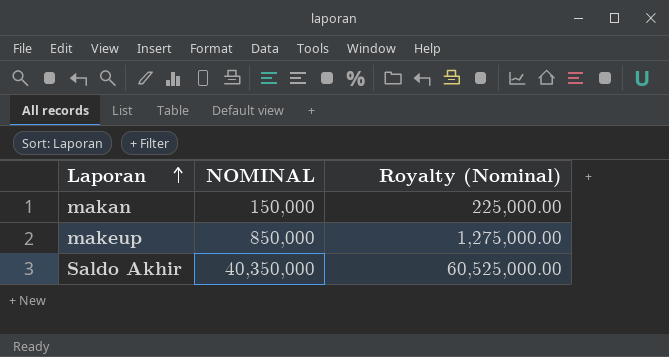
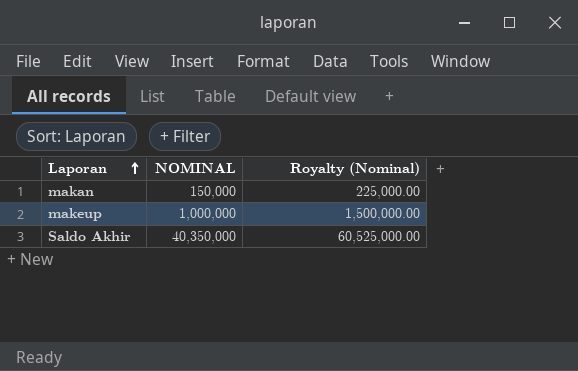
makeup | NOMINAL: 850,000 -> 1,000,000
makeup | Royalty (Nominal): 1,275,000.00 -> 1,500,000.00

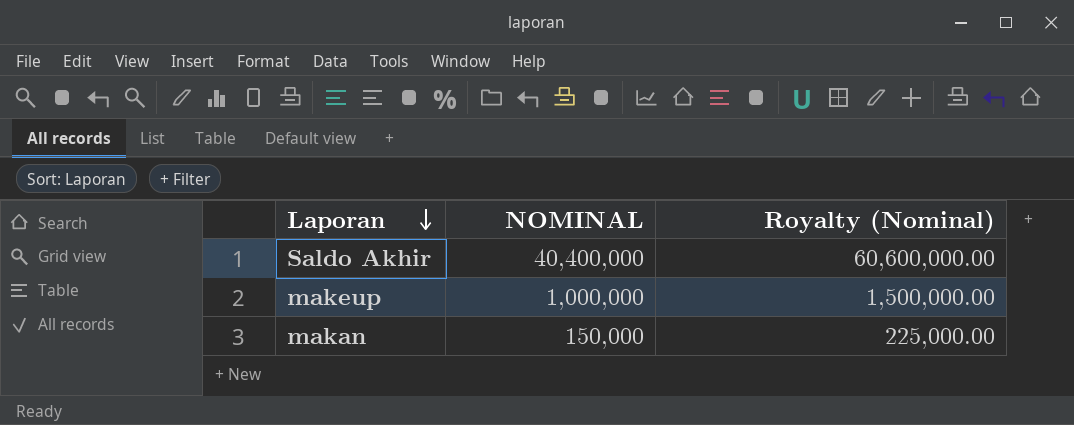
row order: Laporan ascending -> Laporan descending
Saldo Akhir | NOMINAL: 40,350,000 -> 40,400,000
Saldo Akhir | Royalty (Nominal): 60,525,000.00 -> 60,600,000.00

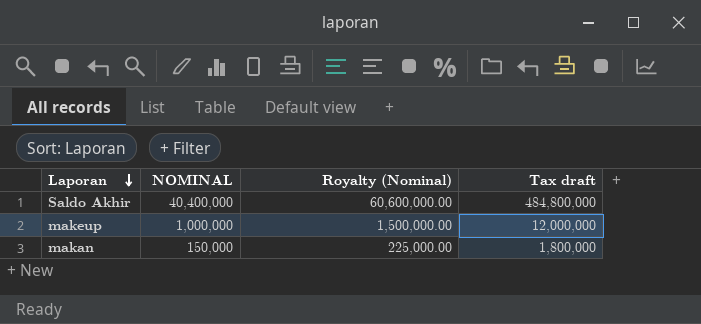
column Tax draft | formula: none -> [NOMINAL] * 12

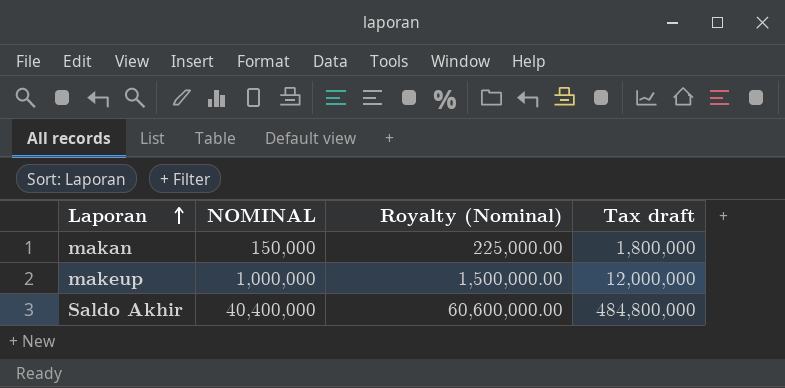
row order: Laporan descending -> Laporan ascending

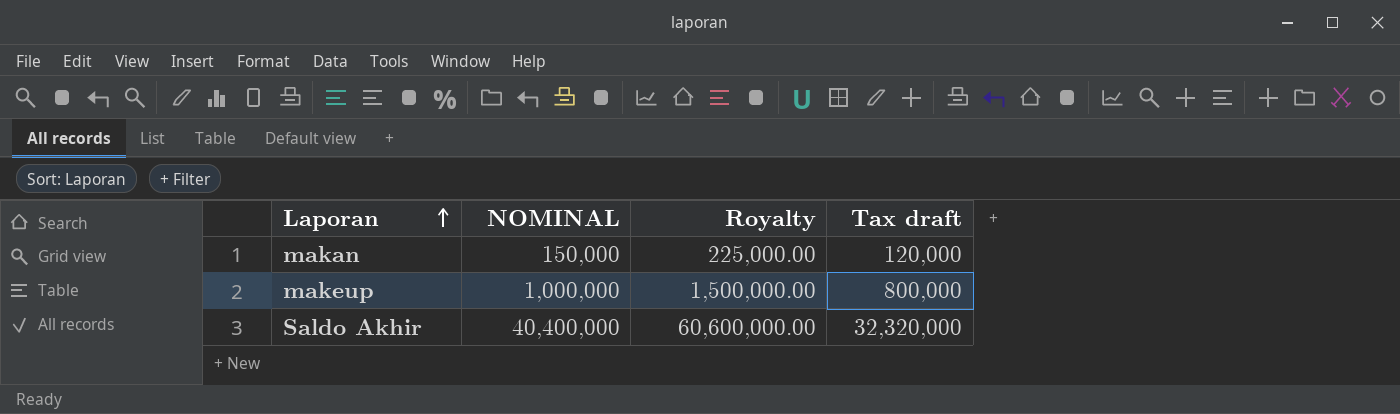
column name: Royalty (Nominal) -> Royalty
column Tax draft | formula: [NOMINAL] * 12 -> [NOMINAL] * 0.8

